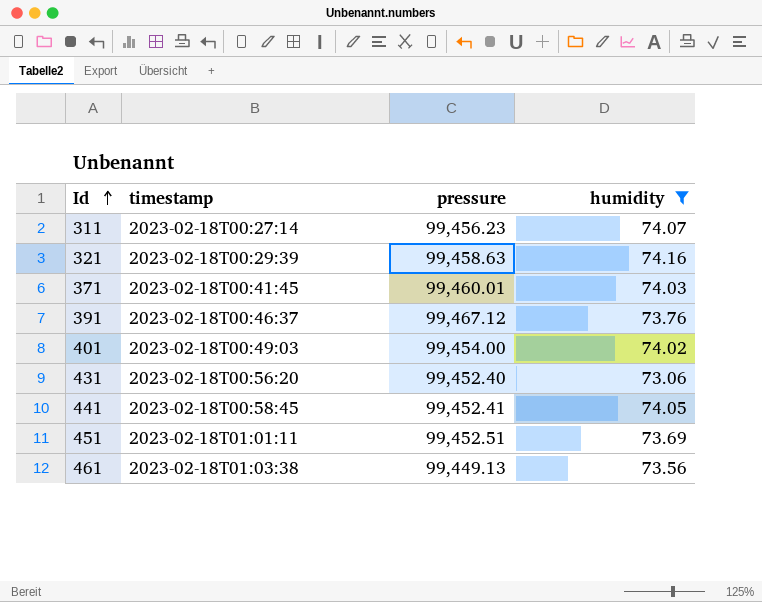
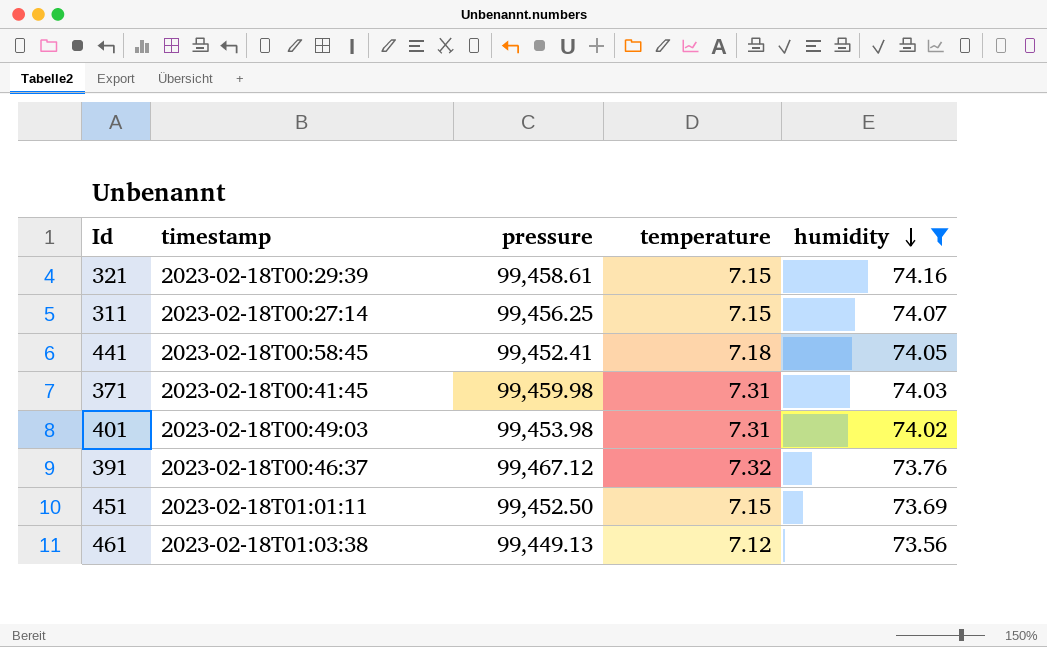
row order: Id ascending -> humidity descending
column temperature | position: none -> 4
row 431: 2023-02-18T00:56:20 | 99,452.40 | 73.06 -> none
321 | pressure: 99,458.63 -> 99,458.61
311 | pressure: 99,456.23 -> 99,456.25
371 | pressure: 99,460.01 -> 99,459.98
401 | pressure: 99,454.00 -> 99,453.98
451 | pressure: 99,452.51 -> 99,452.50

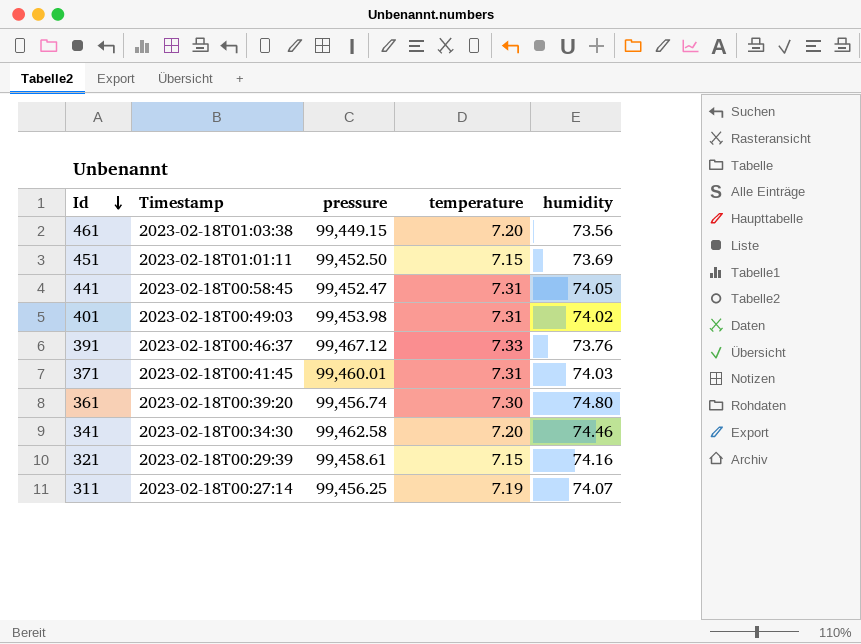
filter: humidity <= 74.16 -> none
row order: humidity descending -> Id descending
column name: timestamp -> Timestamp
461 | pressure: 99,449.13 -> 99,449.15
461 | temperature: 7.12 -> 7.20
441 | pressure: 99,452.41 -> 99,452.47
441 | temperature: 7.18 -> 7.31
391 | temperature: 7.32 -> 7.33
371 | pressure: 99,459.98 -> 99,460.01
311 | temperature: 7.15 -> 7.19

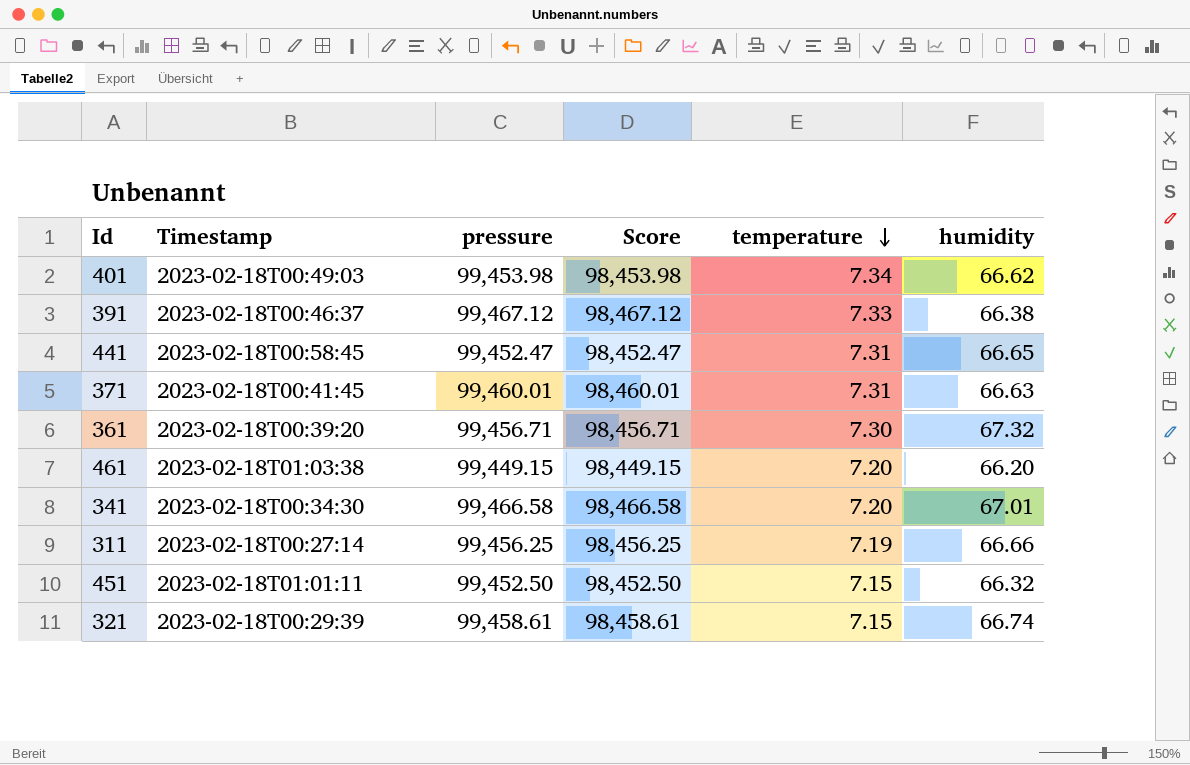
row order: Id descending -> temperature descending
column Score | formula: none -> [pressure] - 1000
401 | temperature: 7.31 -> 7.34
401 | humidity: 74.02 -> 66.62
391 | humidity: 73.76 -> 66.38
441 | humidity: 74.05 -> 66.65
371 | humidity: 74.03 -> 66.63
361 | pressure: 99,456.74 -> 99,456.71
361 | humidity: 74.80 -> 67.32
461 | humidity: 73.56 -> 66.20
341 | pressure: 99,462.58 -> 99,466.58
341 | humidity: 74.46 -> 67.01
311 | humidity: 74.07 -> 66.66
451 | humidity: 73.69 -> 66.32
321 | humidity: 74.16 -> 66.74

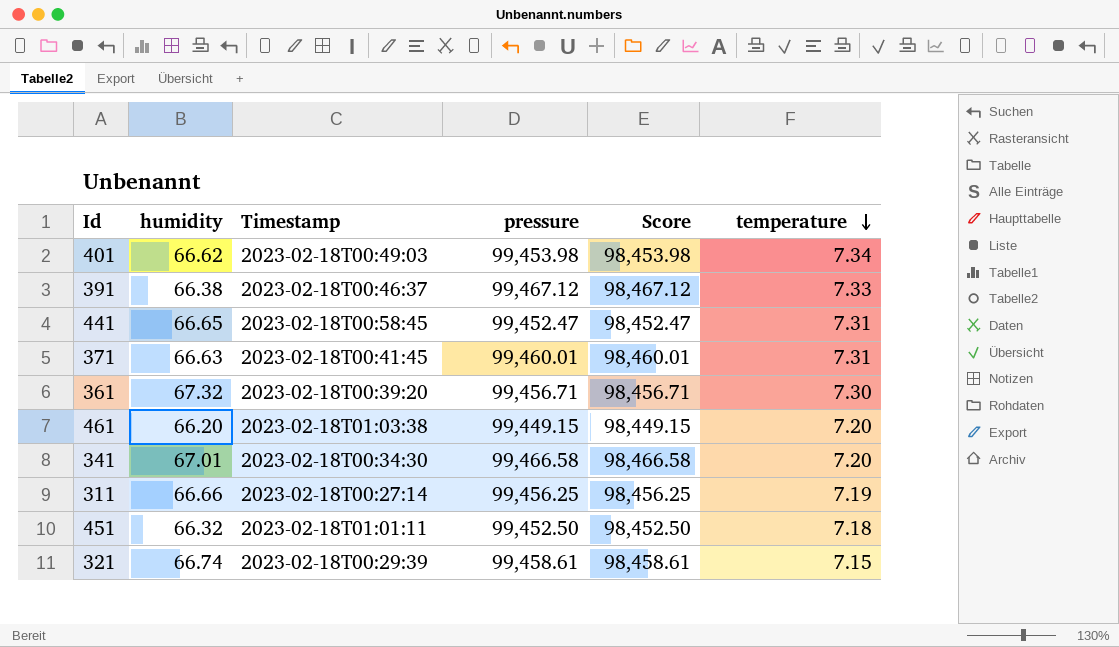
column humidity | position: 6 -> 2
451 | temperature: 7.15 -> 7.18

